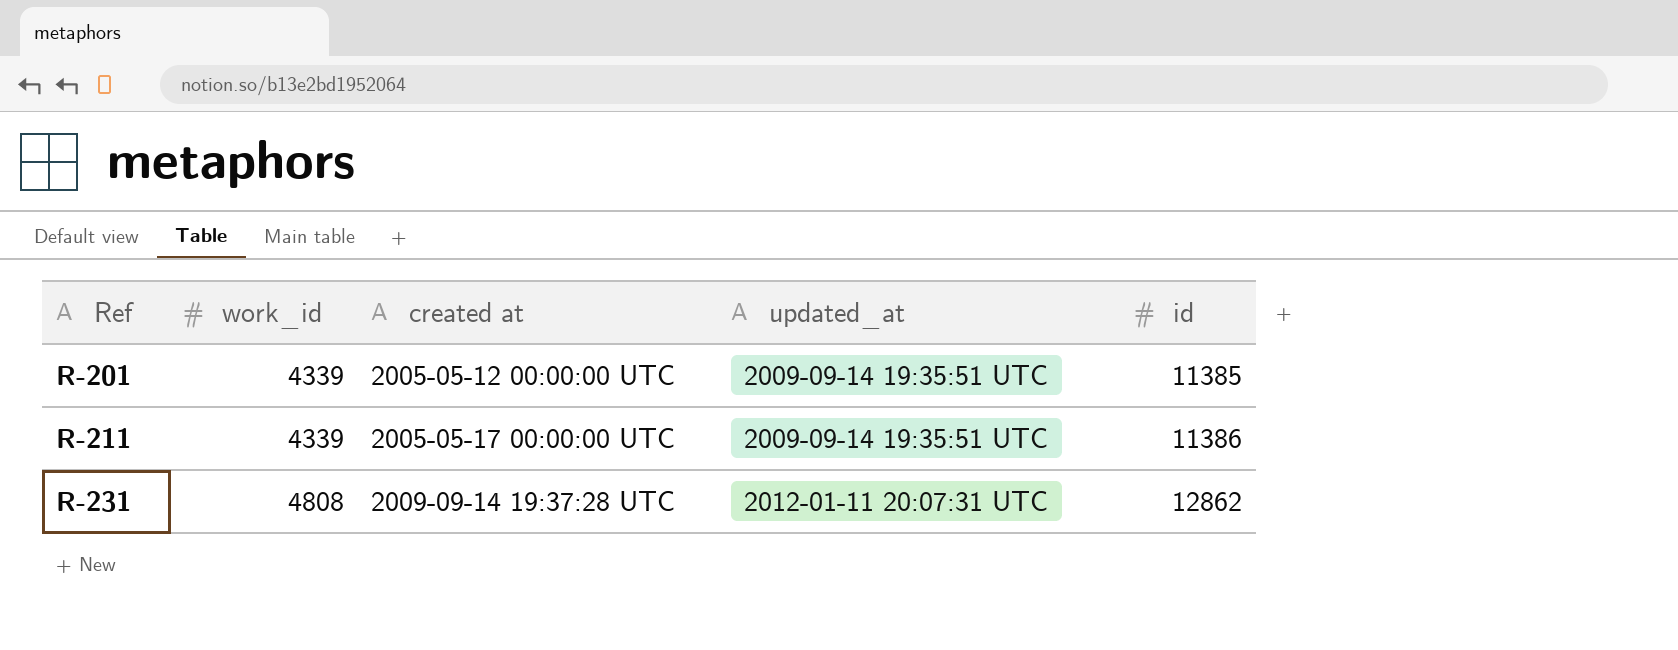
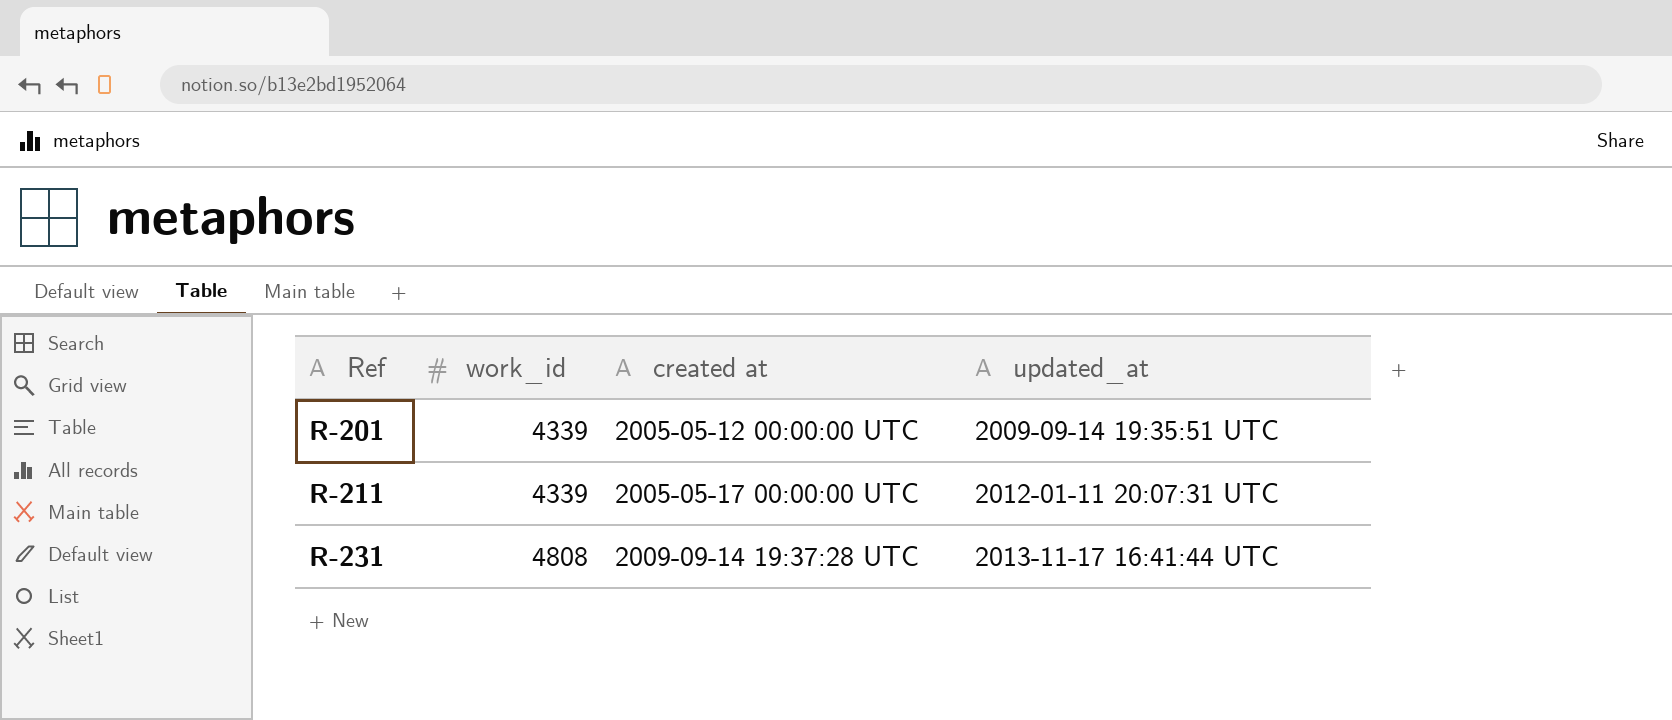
column id | position: 5 -> none
R-211 | updated_at: 2009-09-14 19:35:51 UTC -> 2012-01-11 20:07:31 UTC
R-231 | updated_at: 2012-01-11 20:07:31 UTC -> 2013-11-17 16:41:44 UTC

